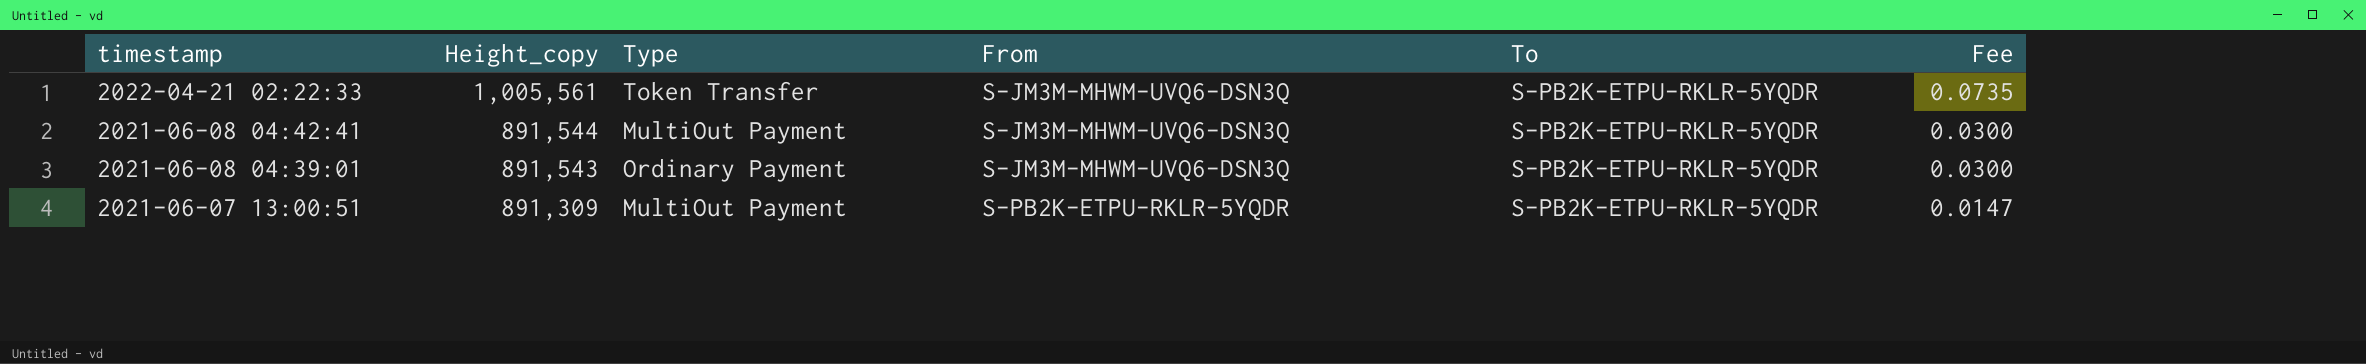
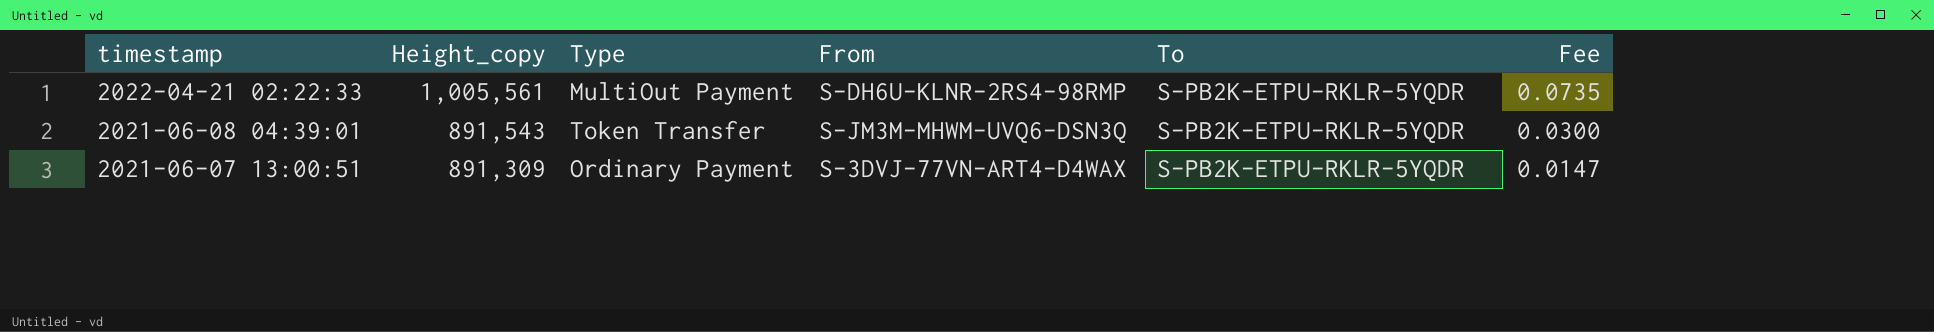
row 2021-06-08 04:42:41: 891,544 | MultiOut Payment | S-JM3M-MHWM-UVQ6-DSN3Q | S-PB2K-ETPU-RKLR-5YQDR | 0.0300 -> none
2022-04-21 02:22:33 | Type: Token Transfer -> MultiOut Payment
2022-04-21 02:22:33 | From: S-JM3M-MHWM-UVQ6-DSN3Q -> S-DH6U-KLNR-2RS4-98RMP
2021-06-08 04:39:01 | Type: Ordinary Payment -> Token Transfer
2021-06-07 13:00:51 | Type: MultiOut Payment -> Ordinary Payment
2021-06-07 13:00:51 | From: S-PB2K-ETPU-RKLR-5YQDR -> S-3DVJ-77VN-ART4-D4WAX

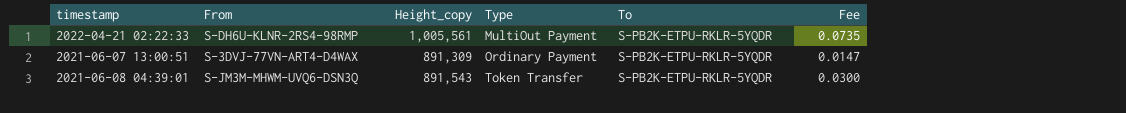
row order: timestamp descending -> Type ascending
column From | position: 4 -> 2

